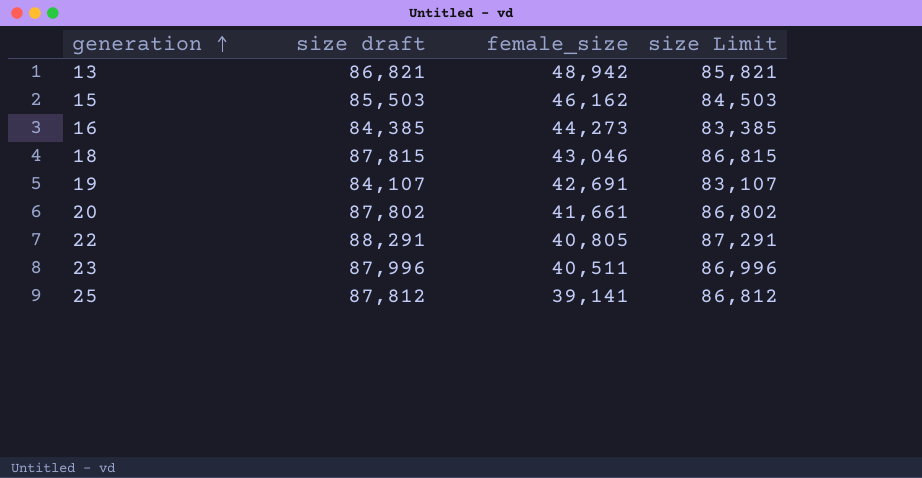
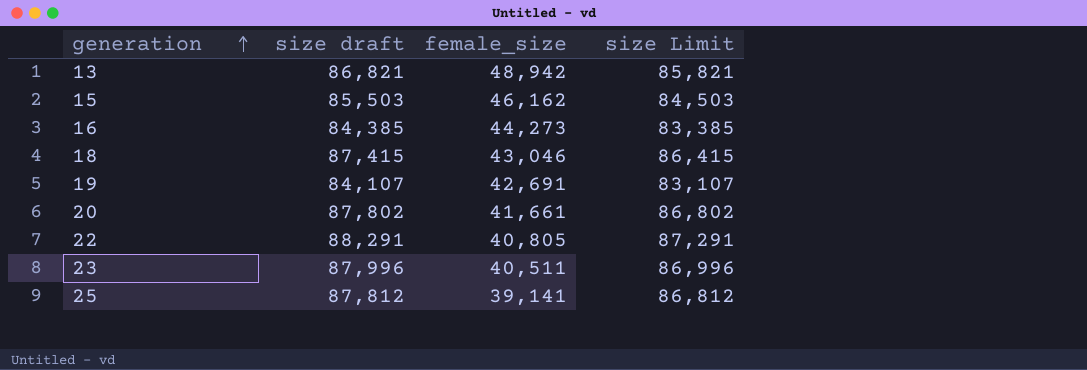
18 | size draft: 87,815 -> 87,415
18 | size Limit: 86,815 -> 86,415

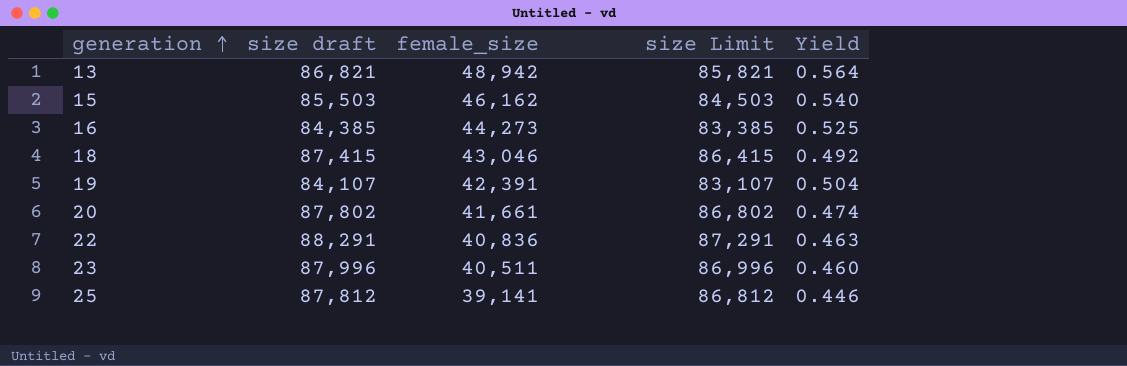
column Yield | formula: none -> [female_size] / [size draft]
19 | female_size: 42,691 -> 42,391
22 | female_size: 40,805 -> 40,836

